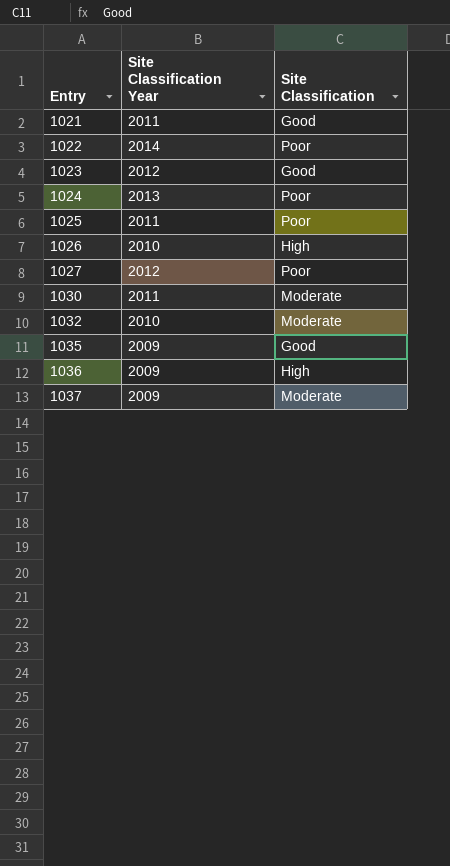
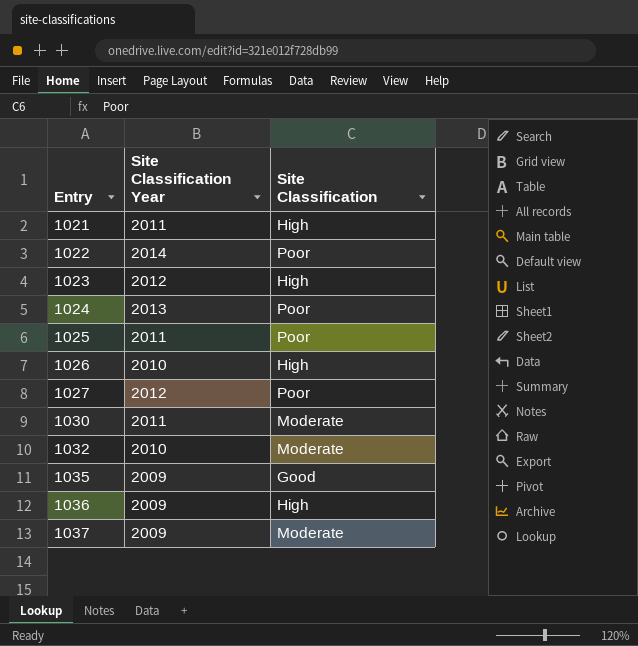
1021 | Site Classification: Good -> High
1023 | Site Classification: Good -> High

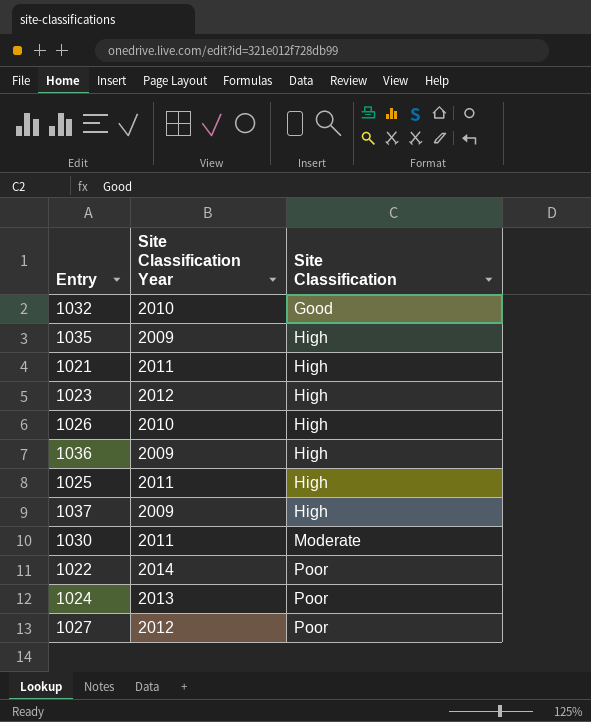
row order: Entry ascending -> Site Classification ascending
1032 | Site Classification: Moderate -> Good
1035 | Site Classification: Good -> High
1025 | Site Classification: Poor -> High
1037 | Site Classification: Moderate -> High

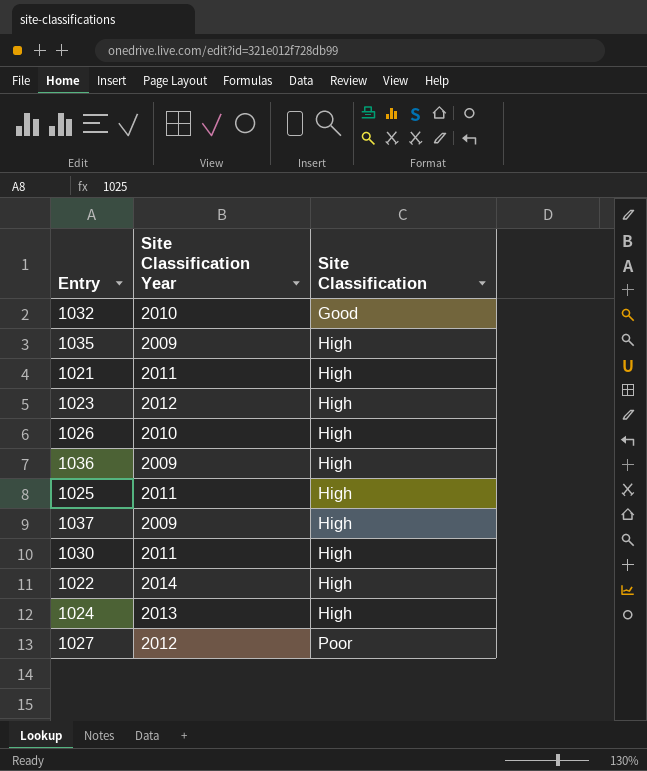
1030 | Site Classification: Moderate -> High
1022 | Site Classification: Poor -> High
1024 | Site Classification: Poor -> High

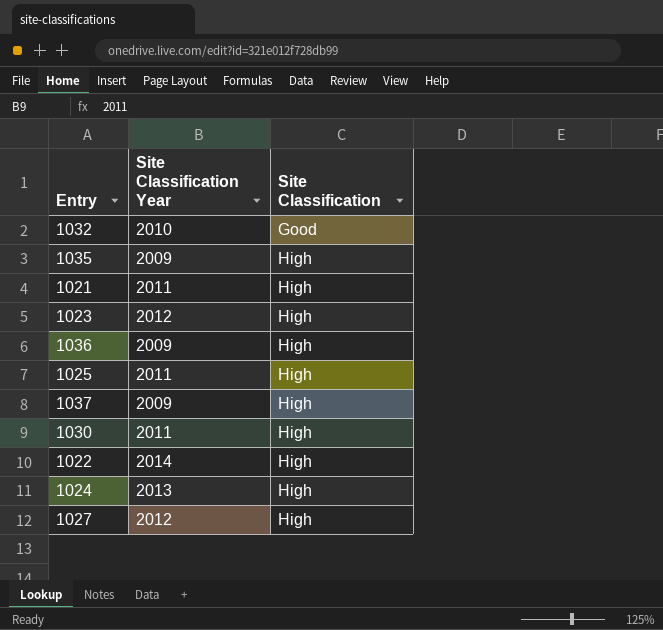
row 1026: 2010 | High -> none
1027 | Site Classification: Poor -> High

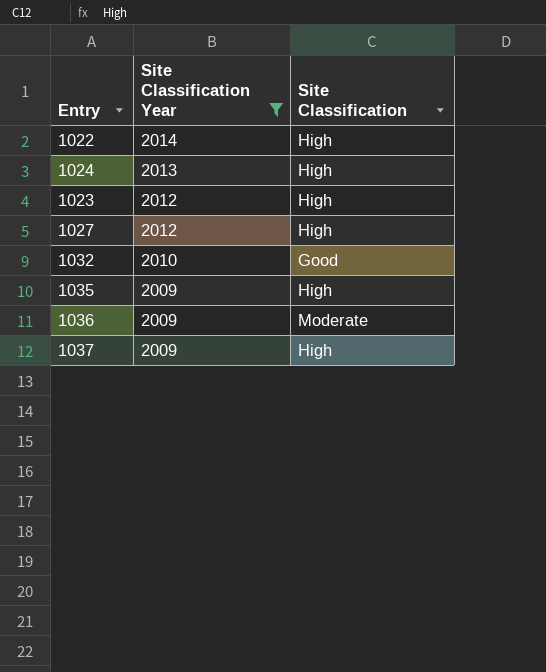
filter: none -> Site Classification Year != 2011
row order: Site Classification ascending -> Site Classification Year descending
1036 | Site Classification: High -> Moderate

